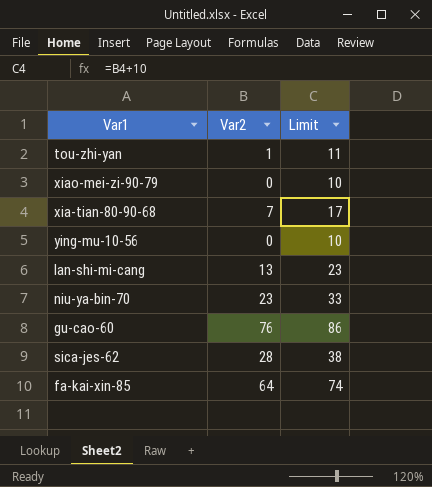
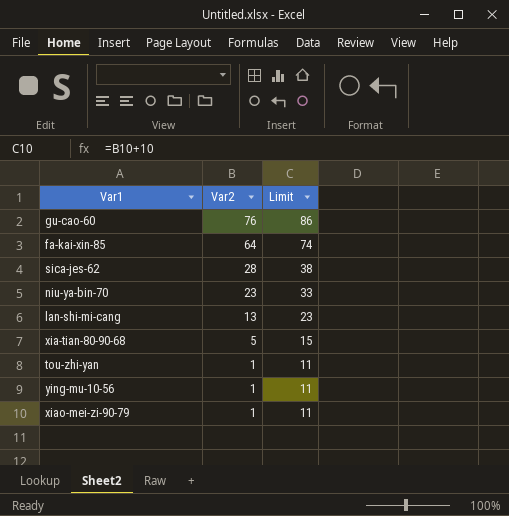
row order: none -> Var2 descending
xia-tian-80-90-68 | Var2: 7 -> 5
xia-tian-80-90-68 | Limit: 17 -> 15
ying-mu-10-56 | Var2: 0 -> 1
ying-mu-10-56 | Limit: 10 -> 11
xiao-mei-zi-90-79 | Var2: 0 -> 1
xiao-mei-zi-90-79 | Limit: 10 -> 11

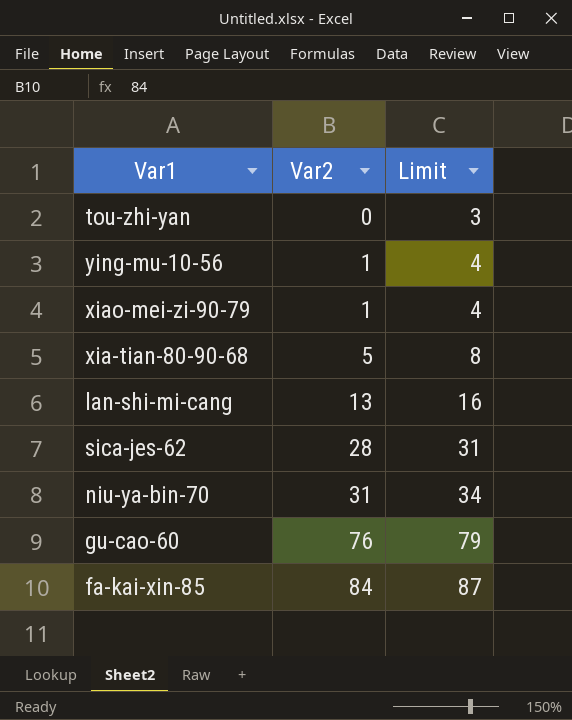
row order: Var2 descending -> Var2 ascending
column Limit | formula: [Var2] + 10 -> [Var2] + 3
tou-zhi-yan | Var2: 1 -> 0
niu-ya-bin-70 | Var2: 23 -> 31
fa-kai-xin-85 | Var2: 64 -> 84

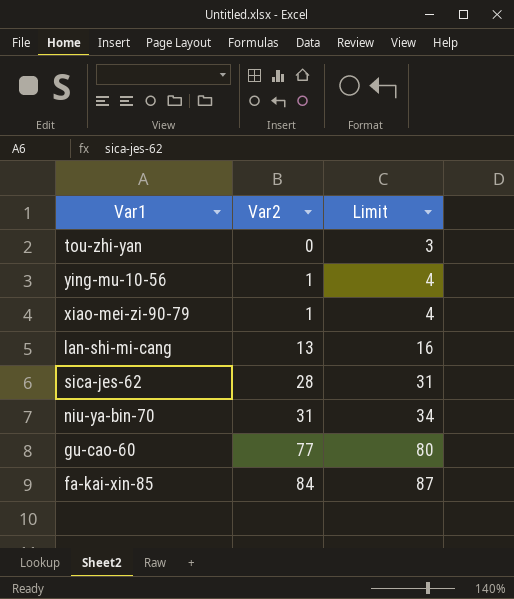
row xia-tian-80-90-68: 5 | 8 -> none
gu-cao-60 | Var2: 76 -> 77
gu-cao-60 | Limit: 79 -> 80

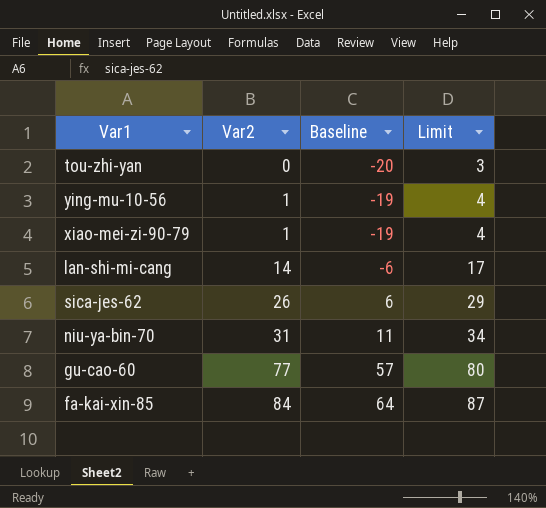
column Baseline | formula: none -> [Var2] - 20
lan-shi-mi-cang | Var2: 13 -> 14
lan-shi-mi-cang | Limit: 16 -> 17
sica-jes-62 | Var2: 28 -> 26
sica-jes-62 | Limit: 31 -> 29

